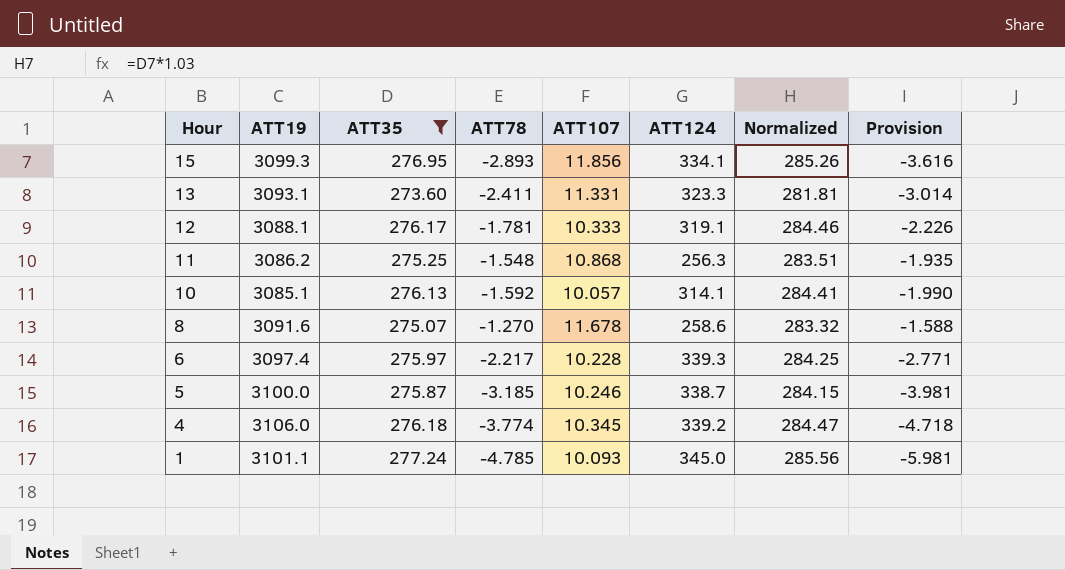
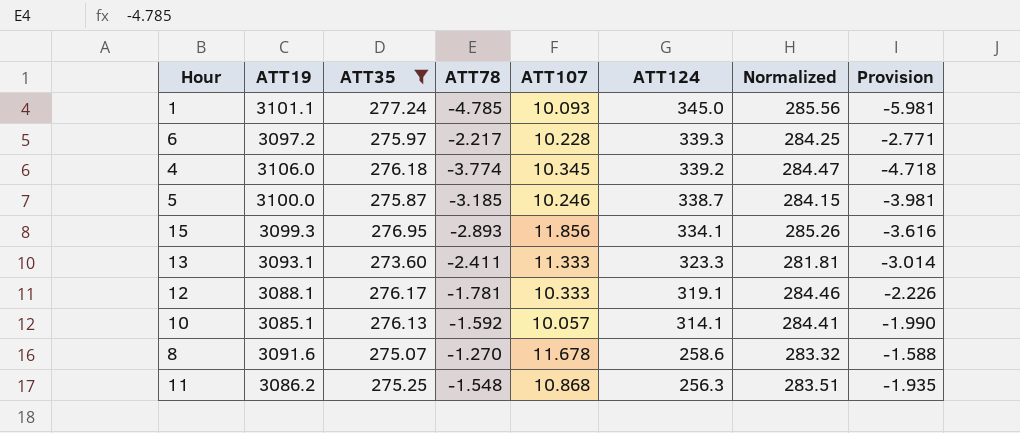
row order: Hour descending -> ATT124 descending
6 | ATT19: 3097.4 -> 3097.2
13 | ATT107: 11.331 -> 11.333

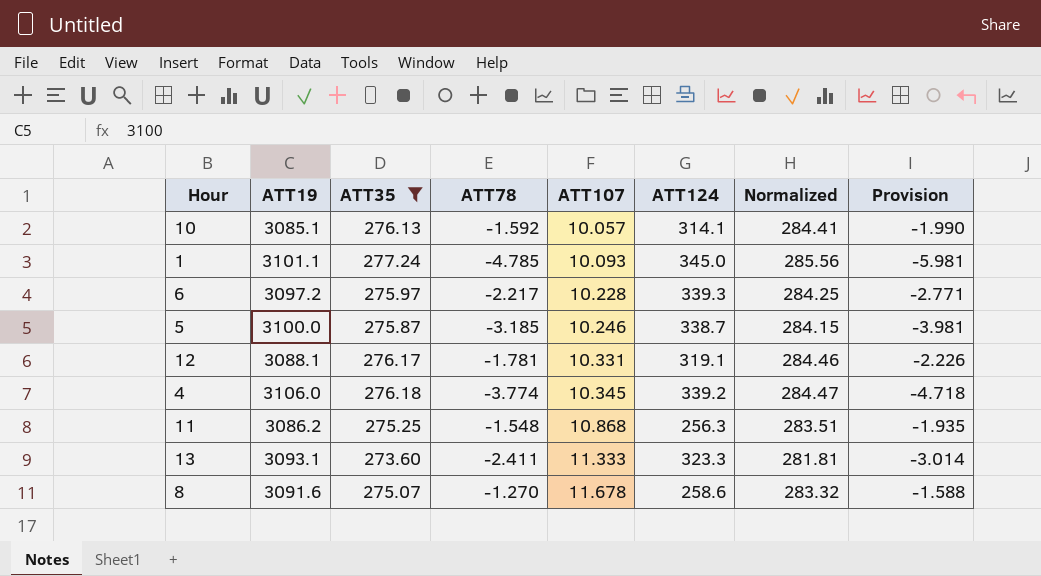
row order: ATT124 descending -> ATT107 ascending
row 15: 3099.3 | 276.95 | -2.893 | 11.856 | 334.1 | 285.26 | -3.616 -> none
12 | ATT107: 10.333 -> 10.331

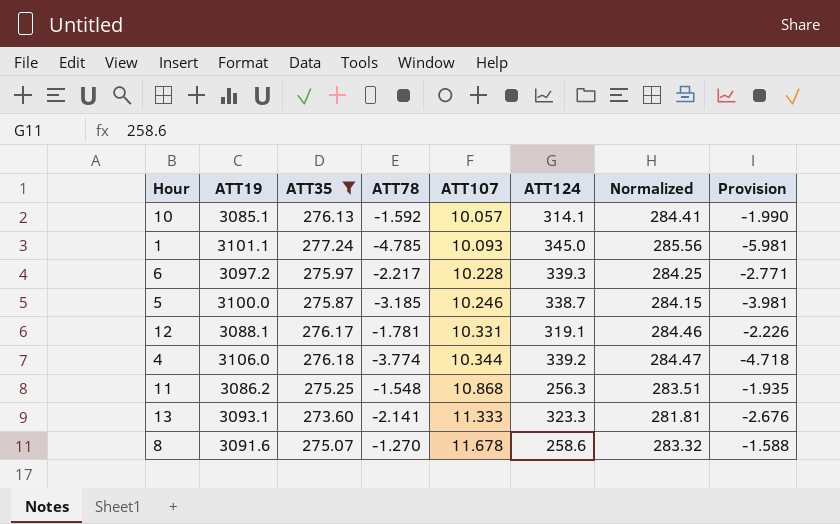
4 | ATT107: 10.345 -> 10.344
13 | ATT78: -2.411 -> -2.141
13 | Provision: -3.014 -> -2.676

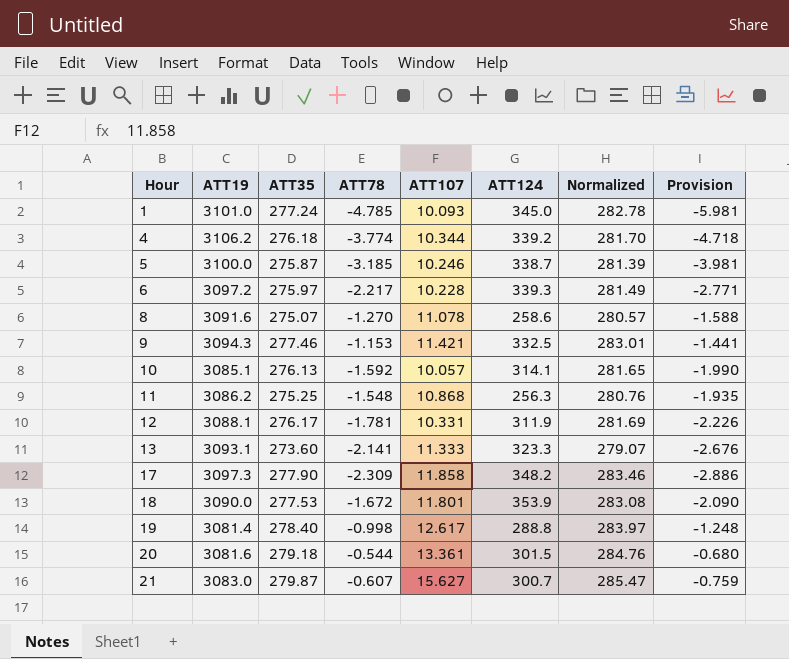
filter: ATT35 <= 277.24 -> none
row order: ATT107 ascending -> Hour ascending
column Normalized | formula: [ATT35] * 1.03 -> [ATT35] * 1.02
1 | ATT19: 3101.1 -> 3101.0
4 | ATT19: 3106.0 -> 3106.2
8 | ATT107: 11.678 -> 11.078
12 | ATT124: 319.1 -> 311.9

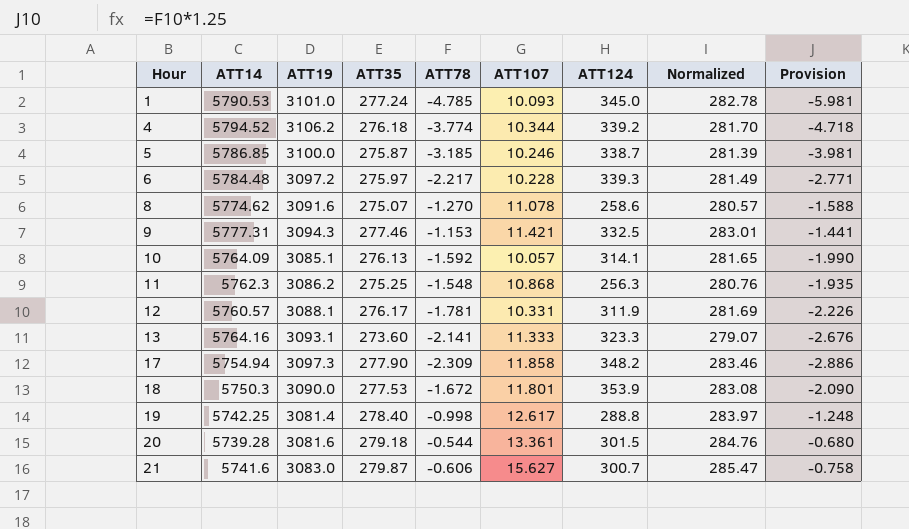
column ATT14 | position: none -> 2
21 | ATT78: -0.607 -> -0.606
21 | Provision: -0.759 -> -0.758

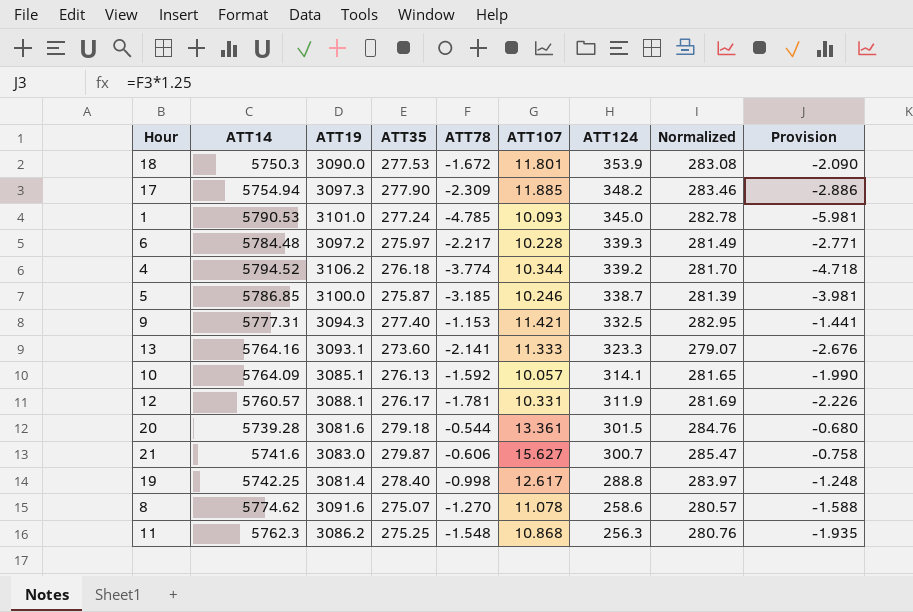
row order: Hour ascending -> ATT124 descending
17 | ATT107: 11.858 -> 11.885
9 | ATT35: 277.46 -> 277.40
9 | Normalized: 283.01 -> 282.95

